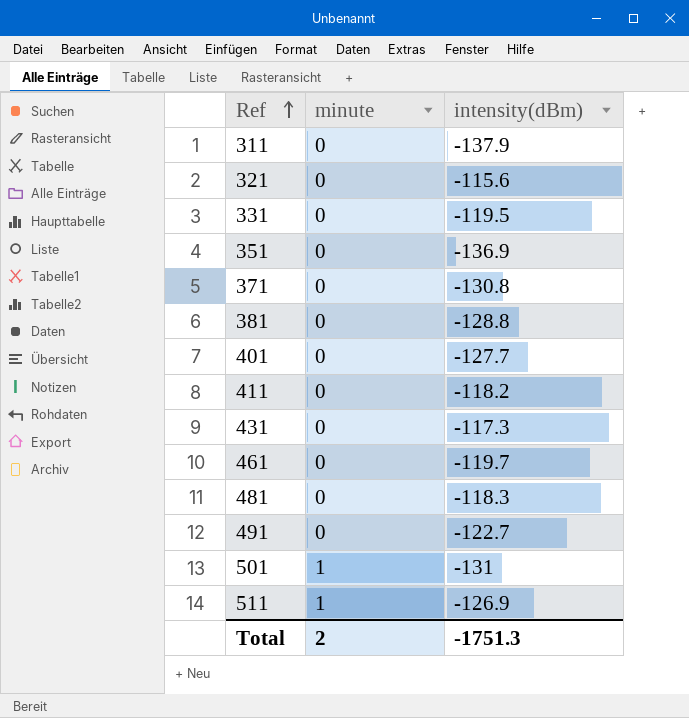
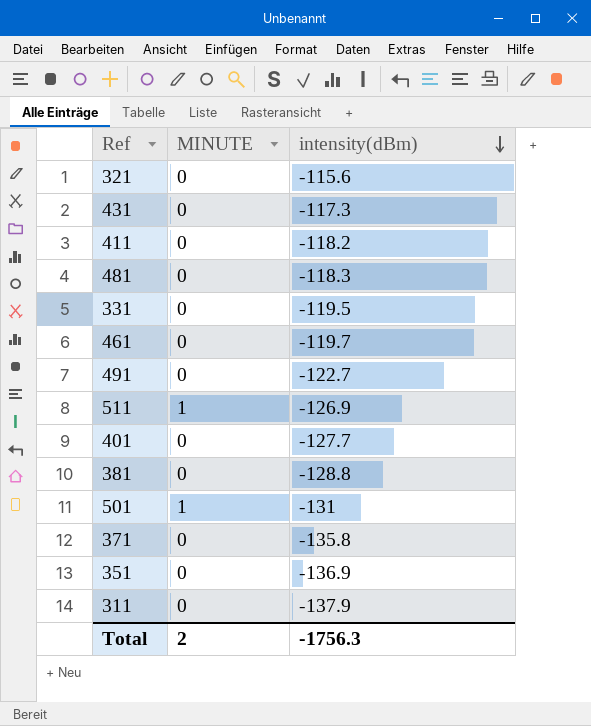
row order: Ref ascending -> intensity(dBm) descending
column name: minute -> MINUTE
371 | intensity(dBm): -130.8 -> -135.8
Total | intensity(dBm): -1751.3 -> -1756.3

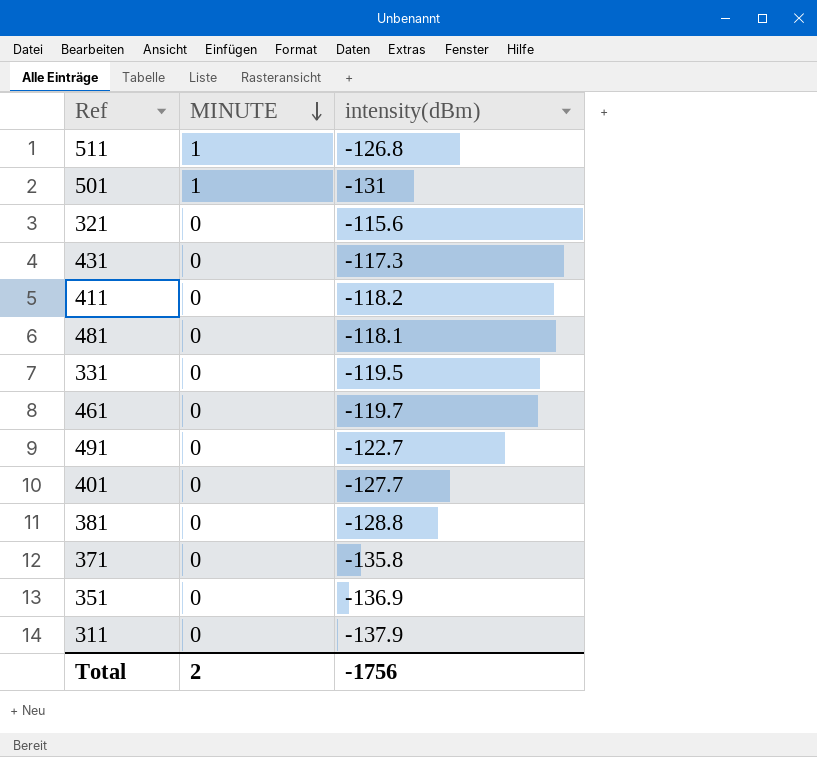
row order: intensity(dBm) descending -> MINUTE descending
511 | intensity(dBm): -126.9 -> -126.8
481 | intensity(dBm): -118.3 -> -118.1
Total | intensity(dBm): -1756.3 -> -1756

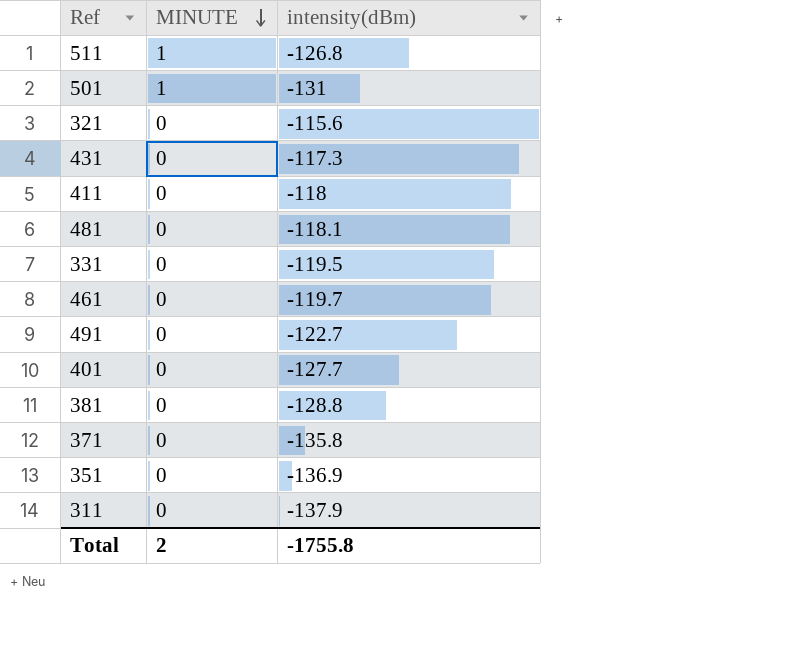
411 | intensity(dBm): -118.2 -> -118
Total | intensity(dBm): -1756 -> -1755.8

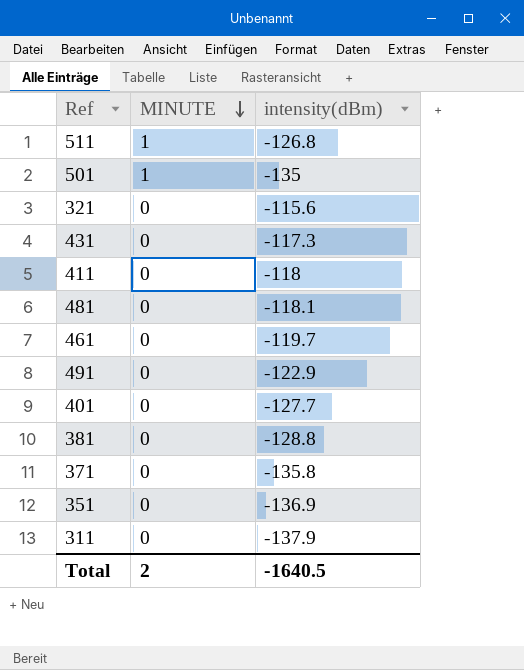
row 331: 0 | -119.5 -> none
501 | intensity(dBm): -131 -> -135
491 | intensity(dBm): -122.7 -> -122.9
Total | intensity(dBm): -1755.8 -> -1640.5

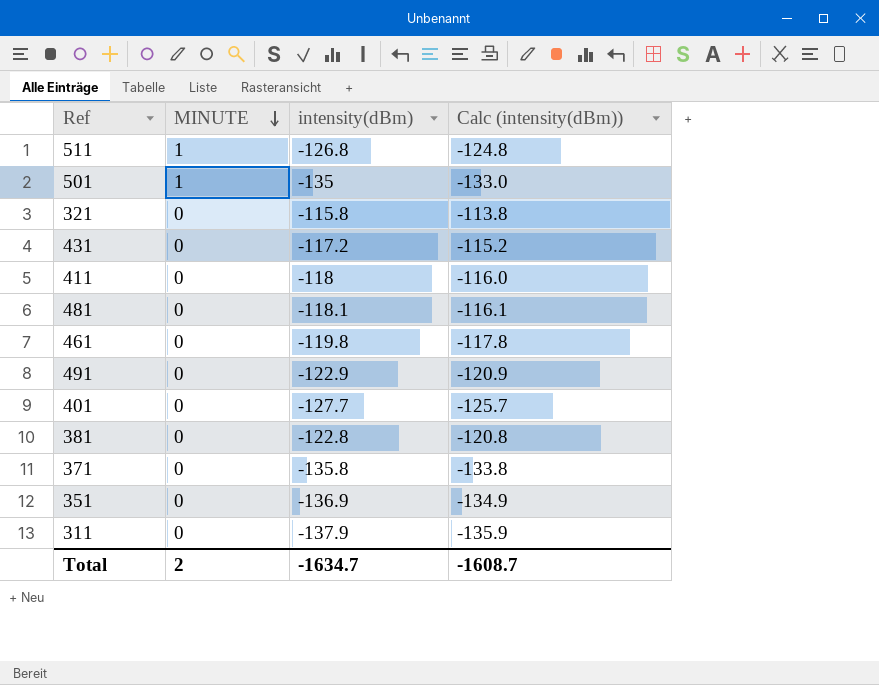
column Calc (intensity(dBm)) | formula: none -> [intensity(dBm)] + 2
321 | intensity(dBm): -115.6 -> -115.8
431 | intensity(dBm): -117.3 -> -117.2
461 | intensity(dBm): -119.7 -> -119.8
381 | intensity(dBm): -128.8 -> -122.8
Total | intensity(dBm): -1640.5 -> -1634.7

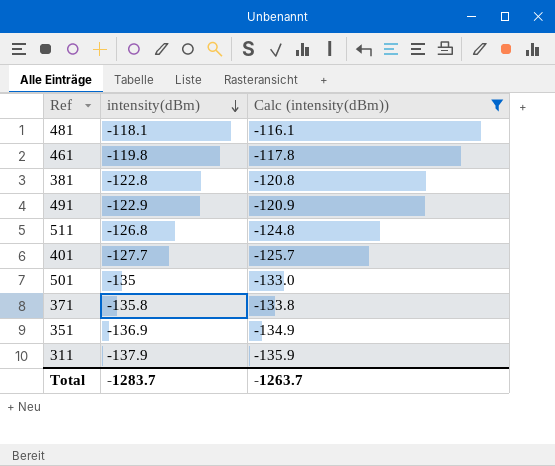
filter: none -> Calc (intensity(dBm)) <= -116.1
row order: MINUTE descending -> intensity(dBm) descending
column MINUTE | position: 2 -> none
Total | intensity(dBm): -1634.7 -> -1283.7
Total | Calc (intensity(dBm)): -1608.7 -> -1263.7

